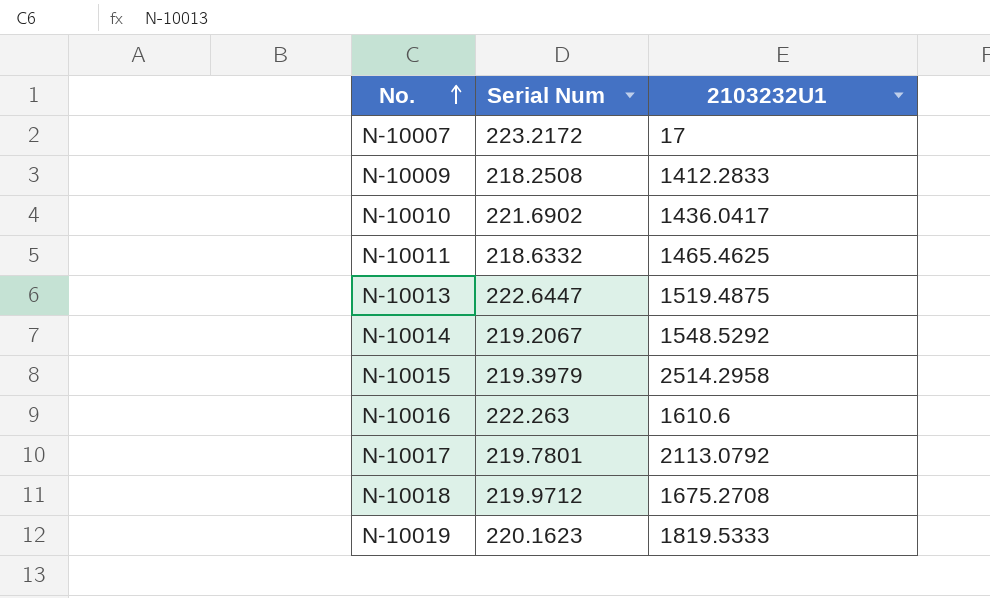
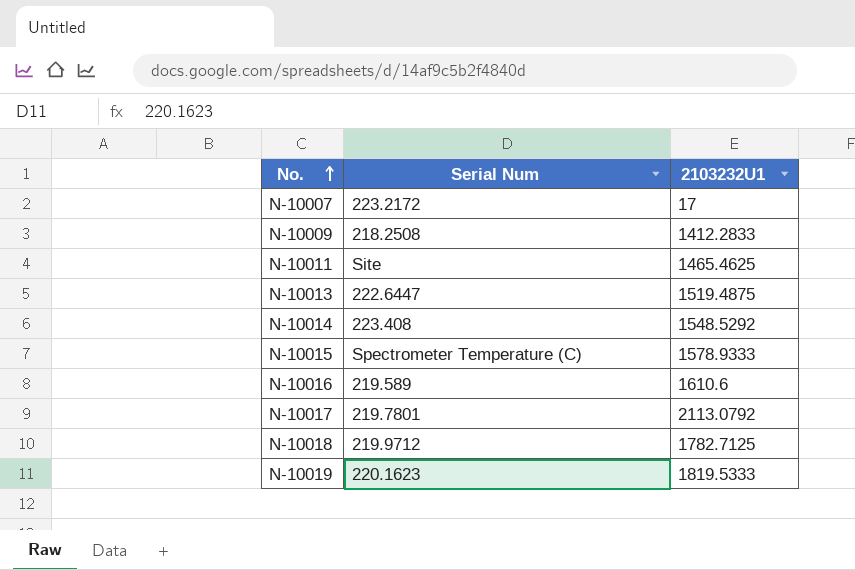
row N-10010: 221.6902 | 1436.0417 -> none
N-10011 | Serial Num: 218.6332 -> Site
N-10014 | Serial Num: 219.2067 -> 223.408
N-10015 | Serial Num: 219.3979 -> Spectrometer Temperature (C)
N-10015 | 2103232U1: 2514.2958 -> 1578.9333
N-10016 | Serial Num: 222.263 -> 219.589
N-10018 | 2103232U1: 1675.2708 -> 1782.7125

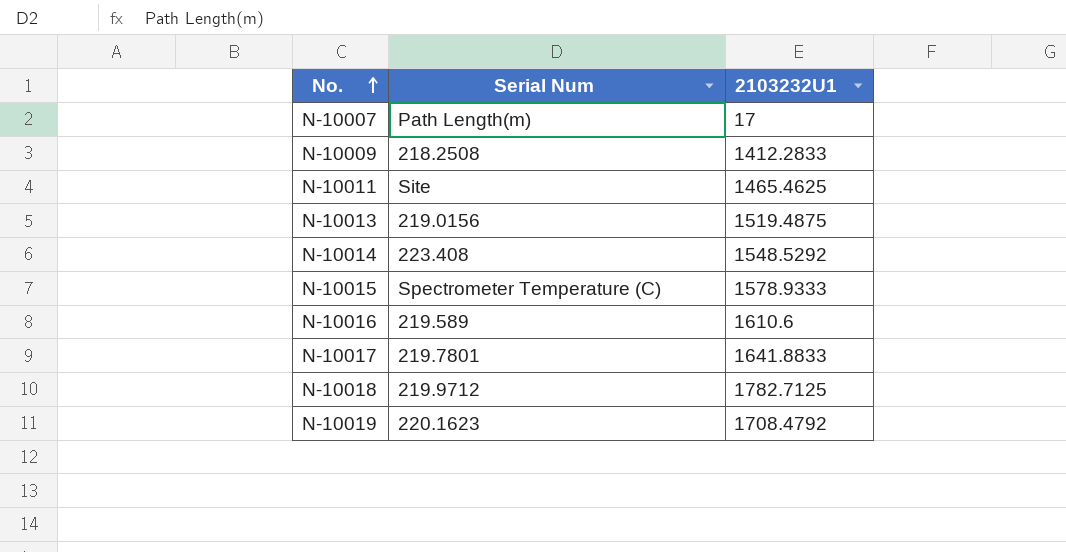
N-10007 | Serial Num: 223.2172 -> Path Length(m)
N-10013 | Serial Num: 222.6447 -> 219.0156
N-10017 | 2103232U1: 2113.0792 -> 1641.8833
N-10019 | 2103232U1: 1819.5333 -> 1708.4792

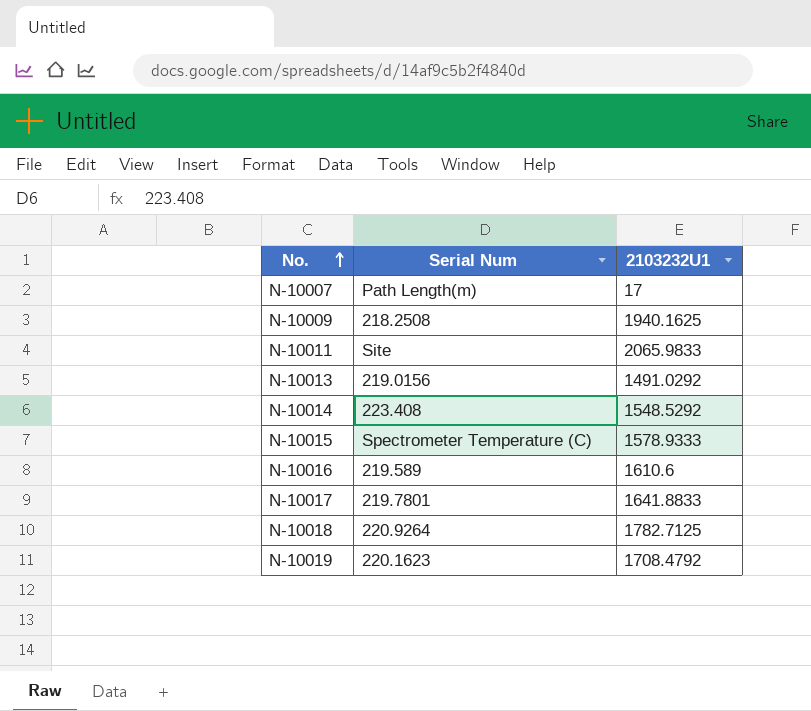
N-10009 | 2103232U1: 1412.2833 -> 1940.1625
N-10011 | 2103232U1: 1465.4625 -> 2065.9833
N-10013 | 2103232U1: 1519.4875 -> 1491.0292
N-10018 | Serial Num: 219.9712 -> 220.9264

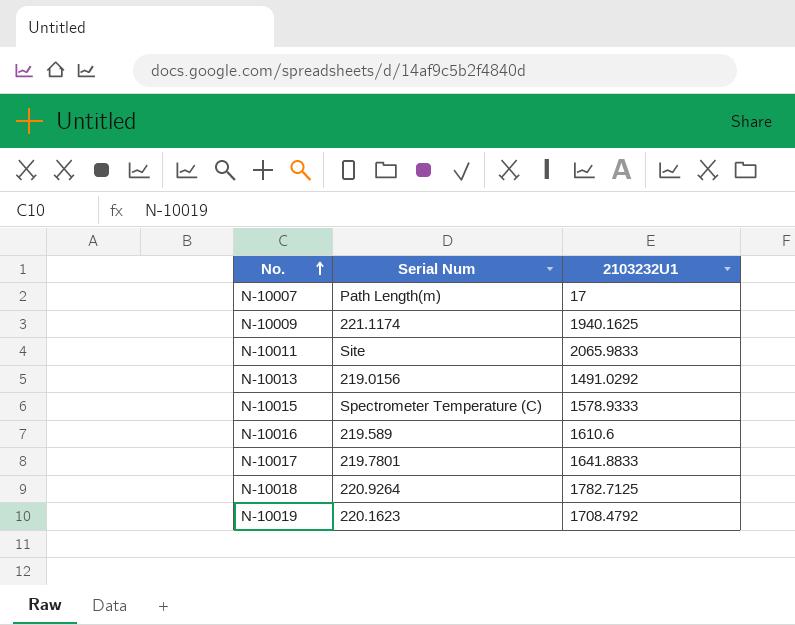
row N-10014: 223.408 | 1548.5292 -> none
N-10009 | Serial Num: 218.2508 -> 221.1174

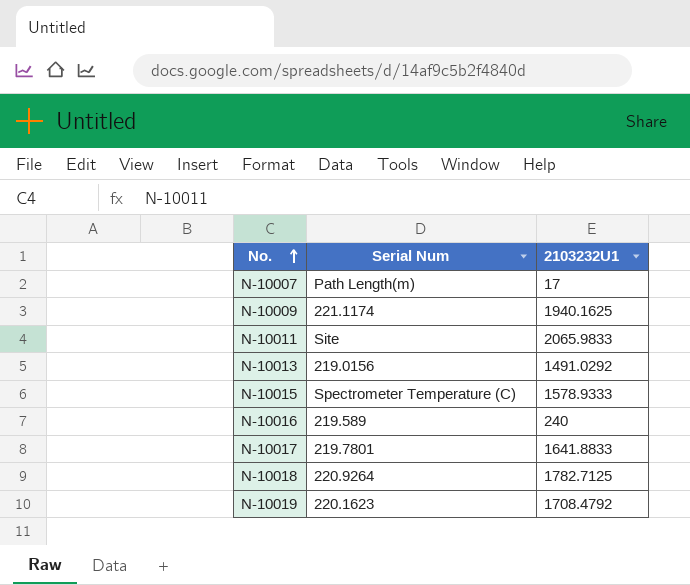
N-10016 | 2103232U1: 1610.6 -> 240

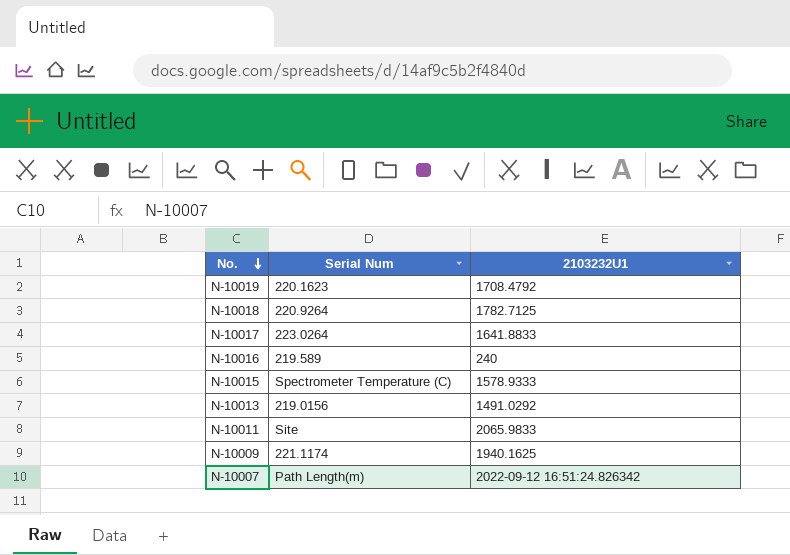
row order: No. ascending -> No. descending
N-10017 | Serial Num: 219.7801 -> 223.0264
N-10007 | 2103232U1: 17 -> 2022-09-12 16:51:24.826342

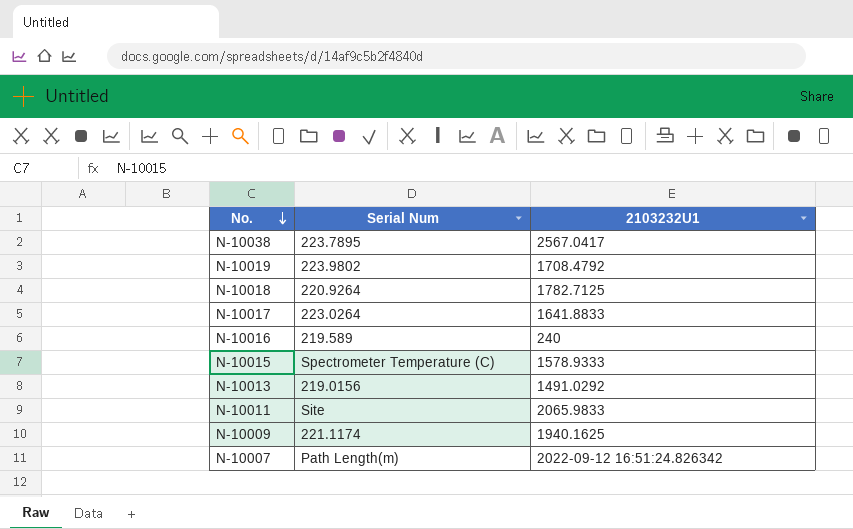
row N-10038: none -> 223.7895 | 2567.0417
N-10019 | Serial Num: 220.1623 -> 223.9802

